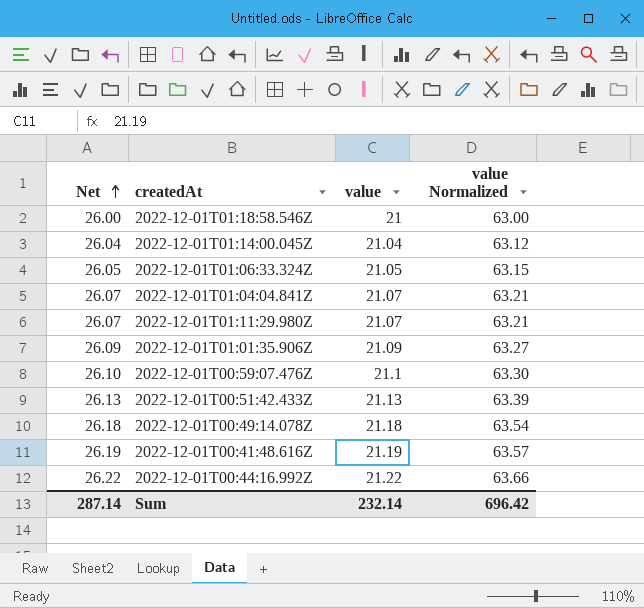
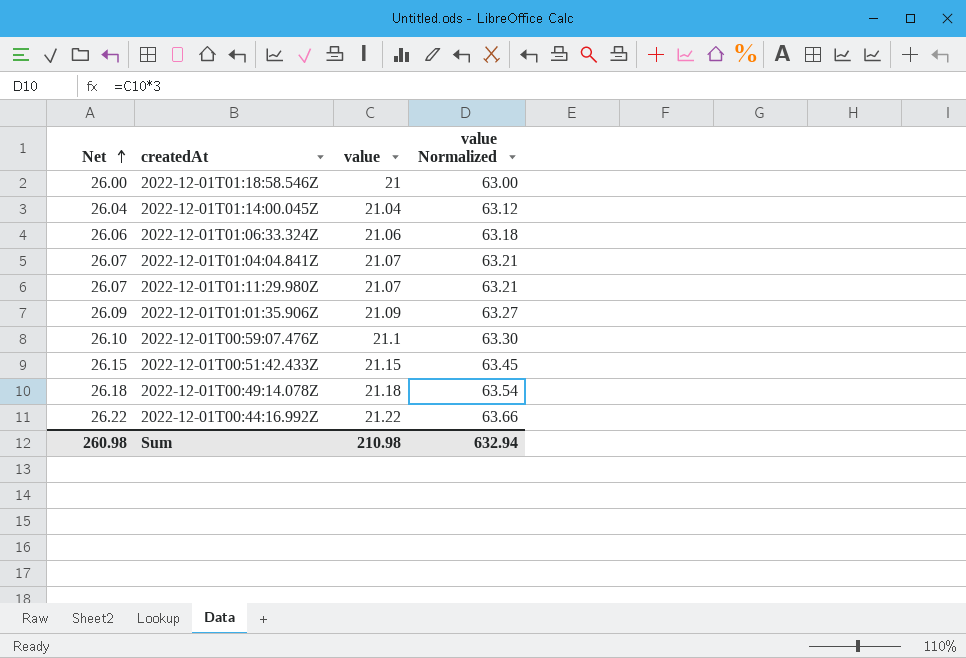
row 2022-12-01T00:41:48.616Z: 26.19 | 21.19 | 63.57 -> none
2022-12-01T01:06:33.324Z | Net: 26.05 -> 26.06
2022-12-01T01:06:33.324Z | value: 21.05 -> 21.06
2022-12-01T01:06:33.324Z | value Normalized: 63.15 -> 63.18
2022-12-01T00:51:42.433Z | Net: 26.13 -> 26.15
2022-12-01T00:51:42.433Z | value: 21.13 -> 21.15
2022-12-01T00:51:42.433Z | value Normalized: 63.39 -> 63.45
Sum | Net: 287.14 -> 260.98
Sum | value: 232.14 -> 210.98
Sum | value Normalized: 696.42 -> 632.94

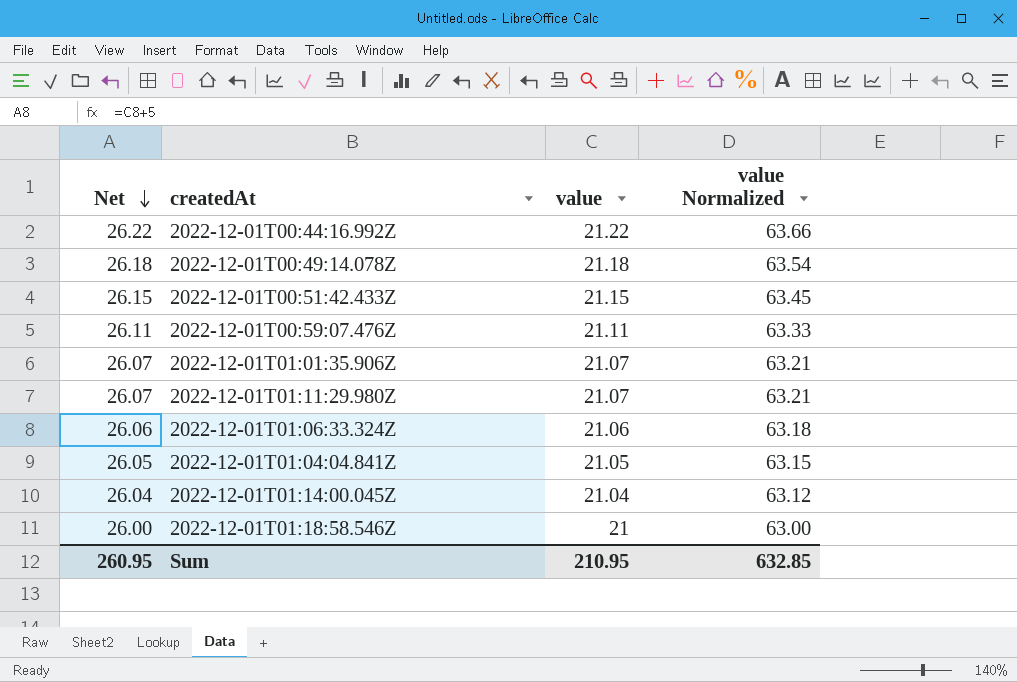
row order: Net ascending -> Net descending
2022-12-01T00:59:07.476Z | Net: 26.10 -> 26.11
2022-12-01T00:59:07.476Z | value: 21.1 -> 21.11
2022-12-01T00:59:07.476Z | value Normalized: 63.30 -> 63.33
2022-12-01T01:01:35.906Z | Net: 26.09 -> 26.07
2022-12-01T01:01:35.906Z | value: 21.09 -> 21.07
2022-12-01T01:01:35.906Z | value Normalized: 63.27 -> 63.21
2022-12-01T01:04:04.841Z | Net: 26.07 -> 26.05
2022-12-01T01:04:04.841Z | value: 21.07 -> 21.05
2022-12-01T01:04:04.841Z | value Normalized: 63.21 -> 63.15
Sum | Net: 260.98 -> 260.95
Sum | value: 210.98 -> 210.95
Sum | value Normalized: 632.94 -> 632.85

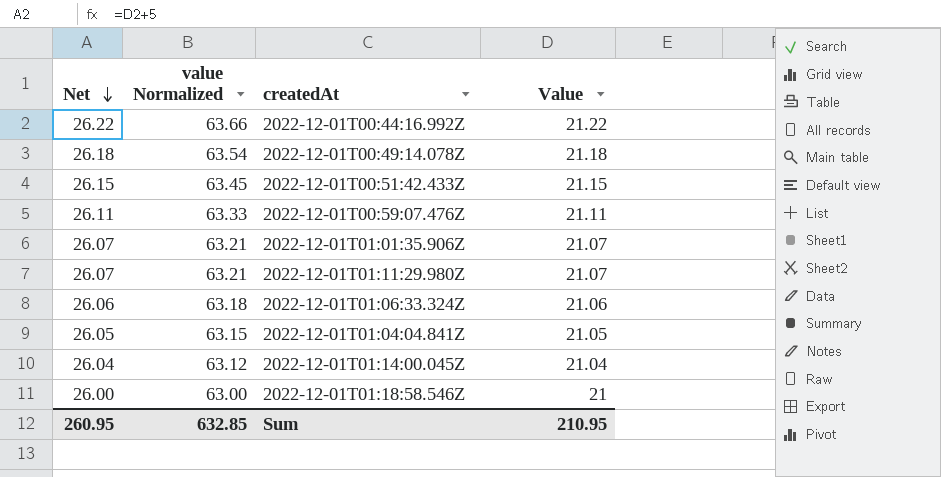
column value Normalized | position: 4 -> 2
column name: value -> Value

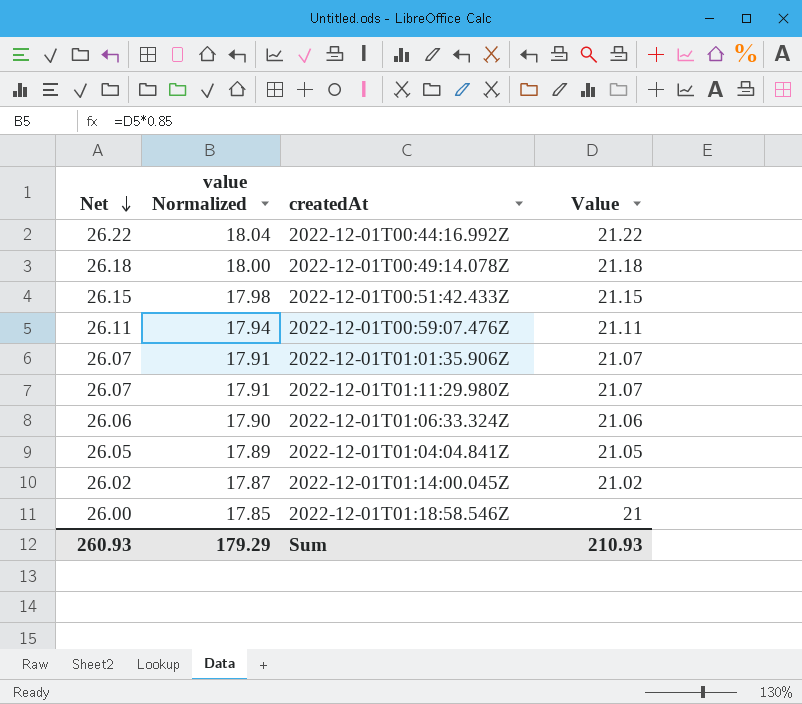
column value Normalized | formula: [Value] * 3 -> [Value] * 0.85
2022-12-01T01:14:00.045Z | Net: 26.04 -> 26.02
2022-12-01T01:14:00.045Z | Value: 21.04 -> 21.02
Sum | Net: 260.95 -> 260.93
Sum | value Normalized: 632.85 -> 179.29
Sum | Value: 210.95 -> 210.93

